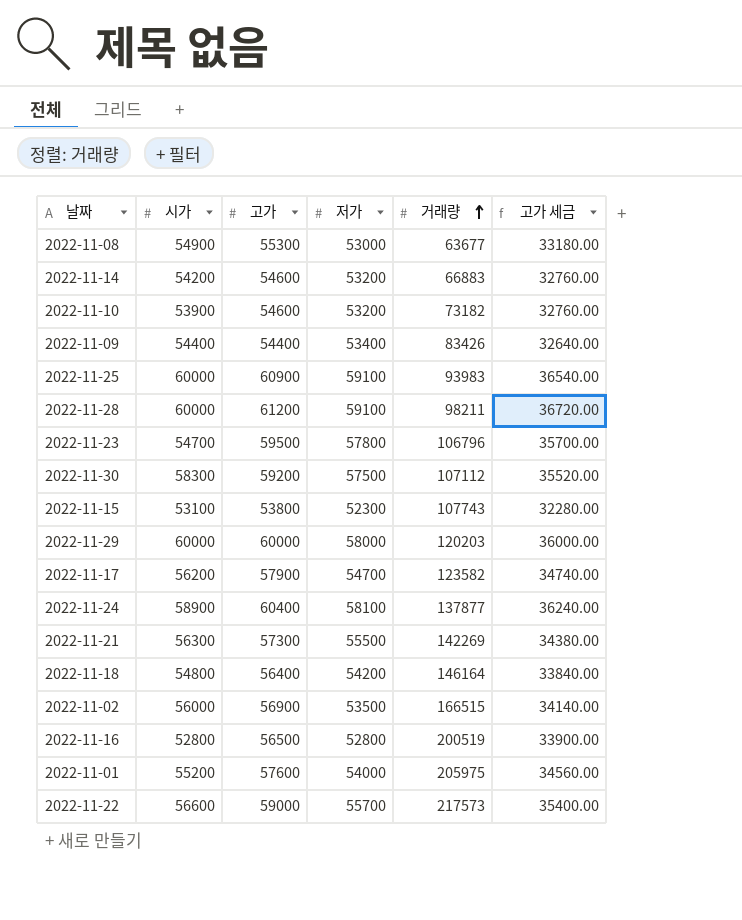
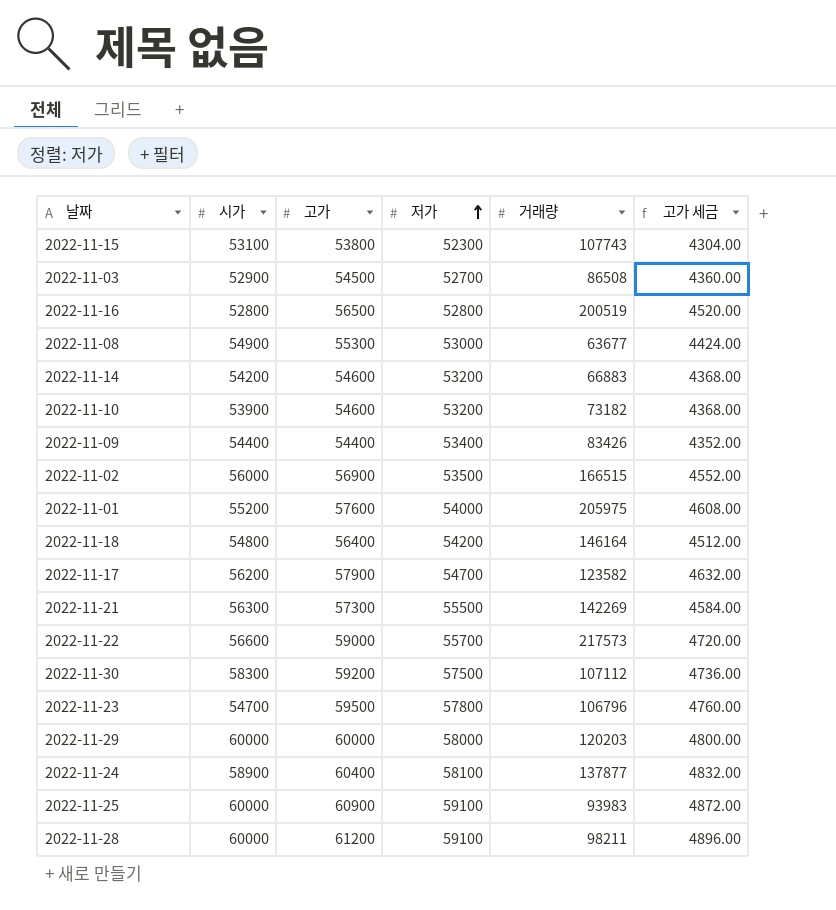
row order: 거래량 ascending -> 저가 ascending
column 고가 세금 | formula: [고가] * 0.6 -> [고가] * 0.08
row 2022-11-03: none -> 52900 | 54500 | 52700 | 86508 | 4360.00

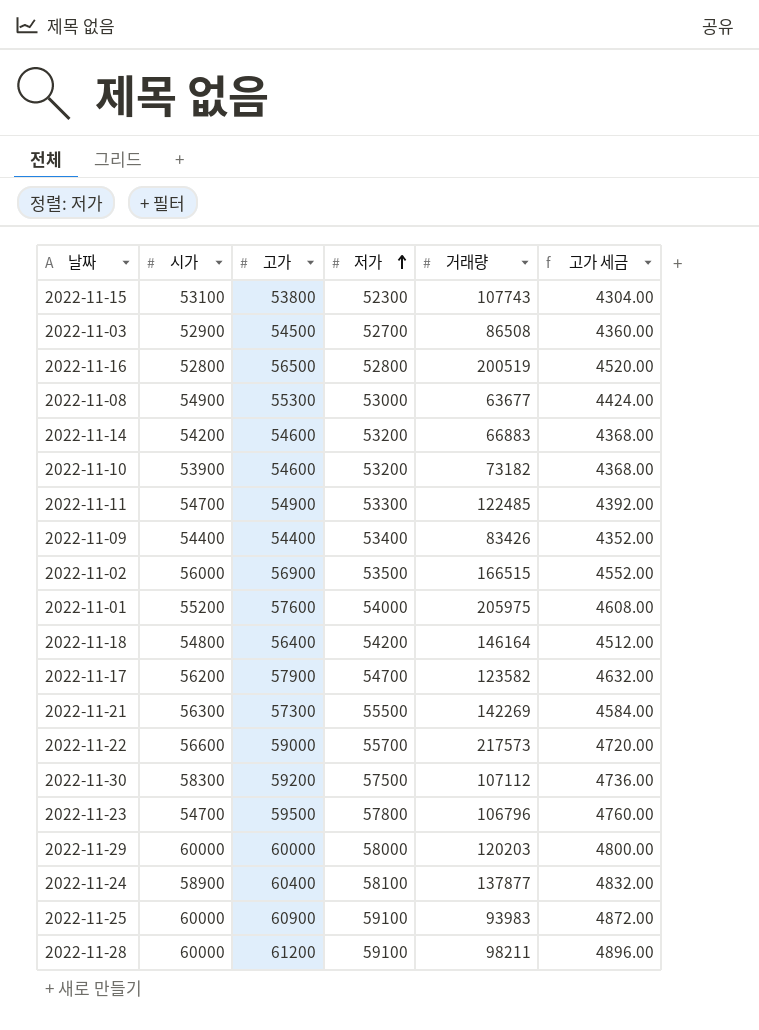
row 2022-11-11: none -> 54700 | 54900 | 53300 | 122485 | 4392.00

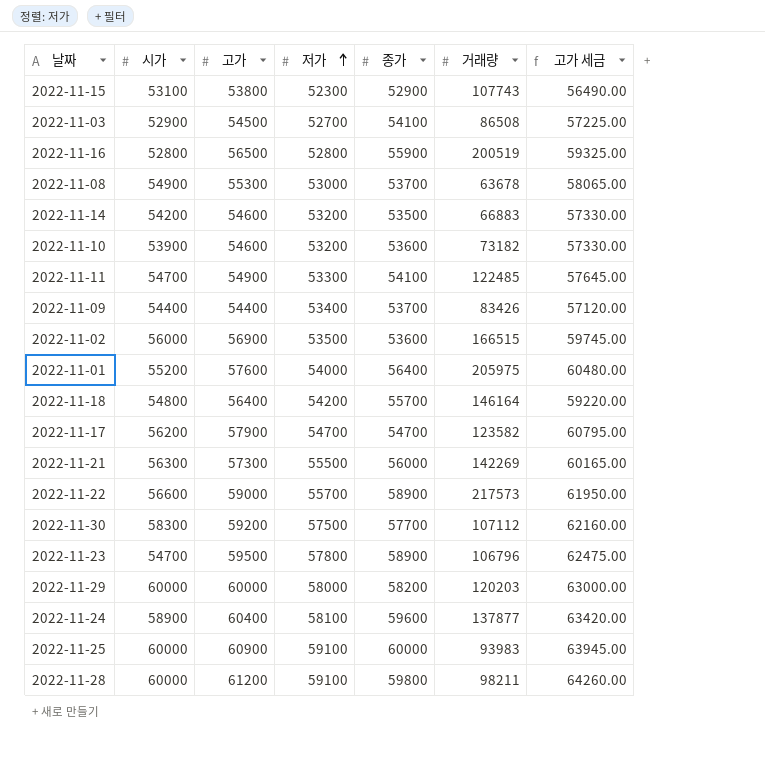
column 종가 | position: none -> 5
column 고가 세금 | formula: [고가] * 0.08 -> [고가] * 1.05
2022-11-08 | 거래량: 63677 -> 63678

